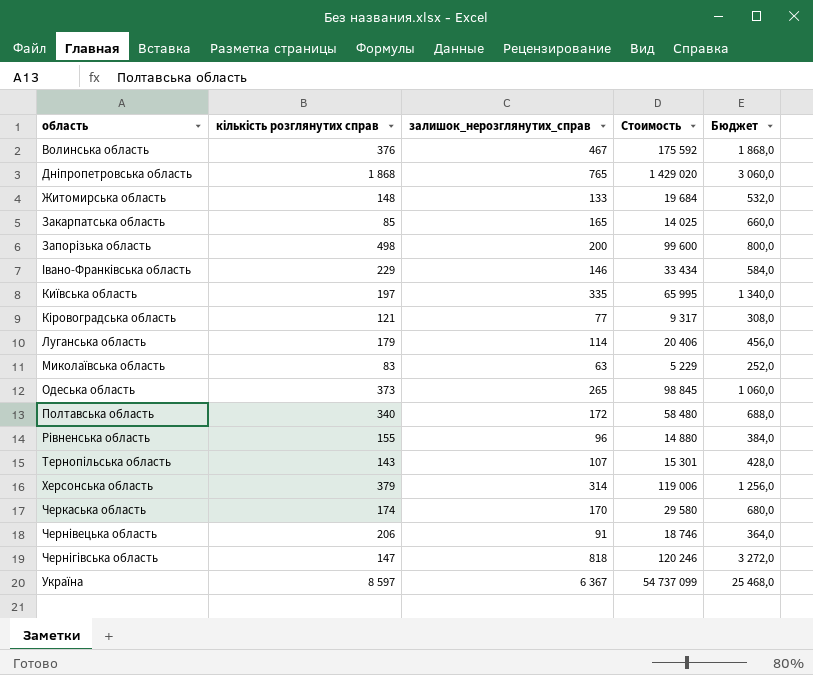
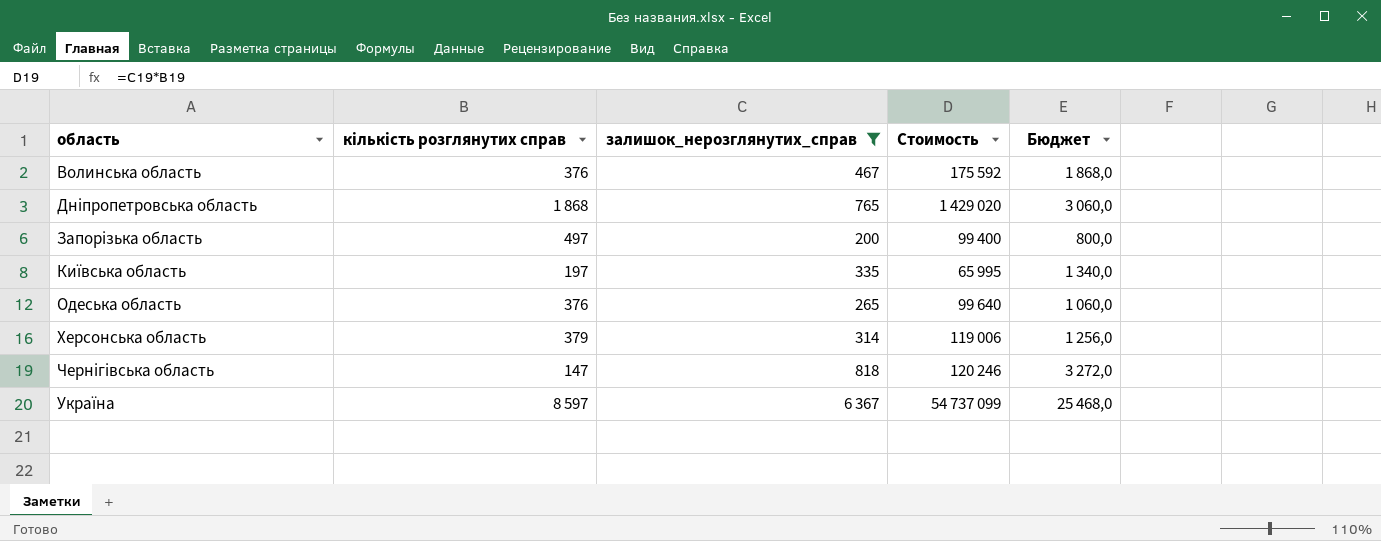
filter: none -> залишок_нерозглянутих_справ >= 200
Запорізька область | кількість розглянутих справ: 498 -> 497
Запорізька область | Стоимость: 99 600 -> 99 400
Одеська область | кількість розглянутих справ: 373 -> 376
Одеська область | Стоимость: 98 845 -> 99 640

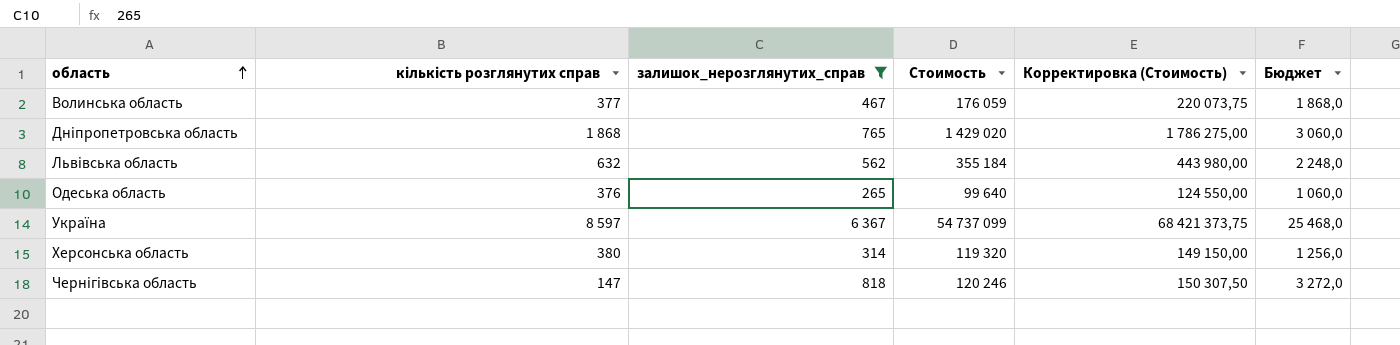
row order: none -> область ascending
column Корректировка (Стоимость) | formula: none -> [Стоимость] * 1,25
row Запорізька область: 497 | 200 | 99 400 | 800,0 -> none
row Київська область: 197 | 335 | 65 995 | 1 340,0 -> none
Волинська область | кількість розглянутих справ: 376 -> 377
Волинська область | Стоимость: 175 592 -> 176 059
row Львівська область: none -> 632 | 562 | 355 184 | 443 980,00 | 2 248,0
Херсонська область | кількість розглянутих справ: 379 -> 380
Херсонська область | Стоимость: 119 006 -> 119 320

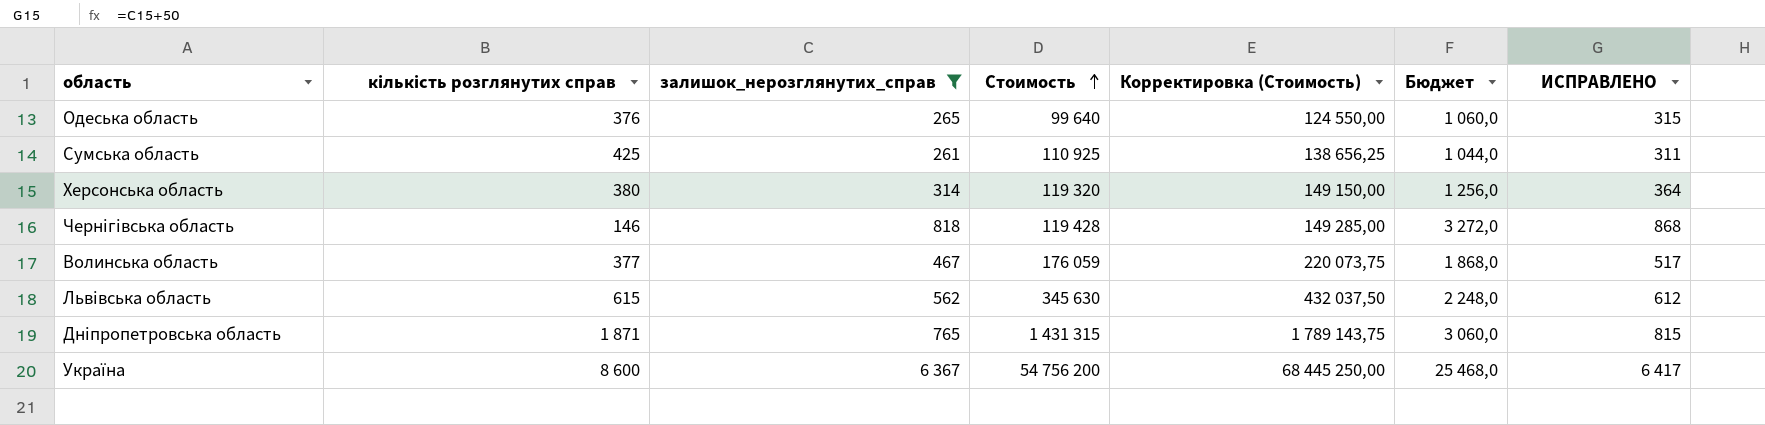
row order: область ascending -> Стоимость ascending
column ИСПРАВЛЕНО | formula: none -> [залишок_нерозглянутих_справ] + 50
row Сумська область: none -> 425 | 261 | 110 925 | 138 656,25 | 1 044,0 | 311
Чернігівська область | кількість розглянутих справ: 147 -> 146
Чернігівська область | Стоимость: 120 246 -> 119 428
Чернігівська область | Корректировка (Стоимость): 150 307,50 -> 149 285,00
Львівська область | кількість розглянутих справ: 632 -> 615
Львівська область | Стоимость: 355 184 -> 345 630
Львівська область | Корректировка (Стоимость): 443 980,00 -> 432 037,50
Дніпропетровська область | кількість розглянутих справ: 1 868 -> 1 871
Дніпропетровська область | Стоимость: 1 429 020 -> 1 431 315
Дніпропетровська область | Корректировка (Стоимость): 1 786 275,00 -> 1 789 143,75
Україна | кількість розглянутих справ: 8 597 -> 8 600
Україна | Стоимость: 54 737 099 -> 54 756 200
Україна | Корректировка (Стоимость): 68 421 373,75 -> 68 445 250,00

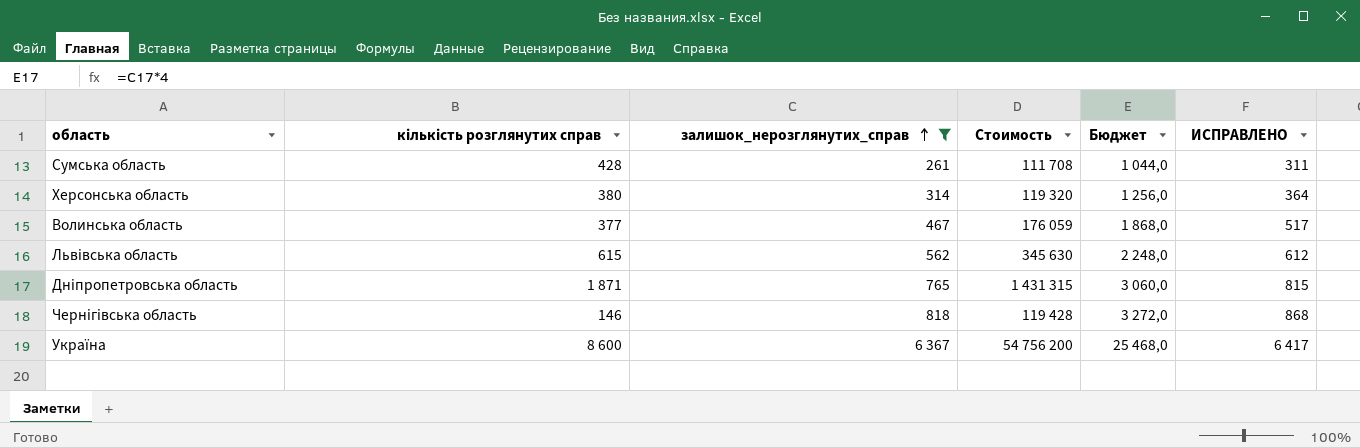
row order: Стоимость ascending -> залишок_нерозглянутих_справ ascending
column Корректировка (Стоимость) | formula: [Стоимость] * 1,25 -> none
row Одеська область: 376 | 265 | 99 640 | 124 550,00 | 1 060,0 | 315 -> none
Сумська область | кількість розглянутих справ: 425 -> 428
Сумська область | Стоимость: 110 925 -> 111 708

